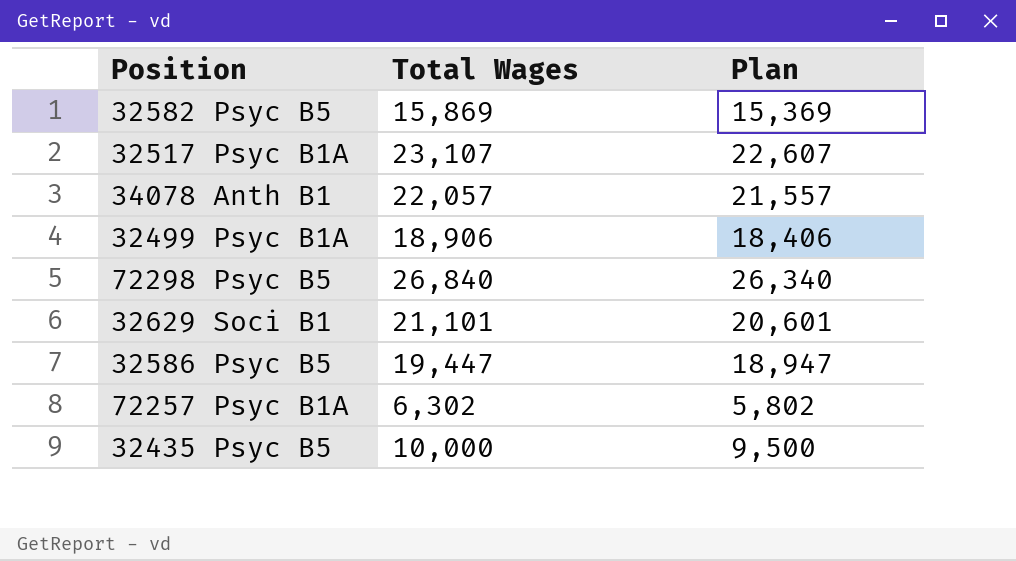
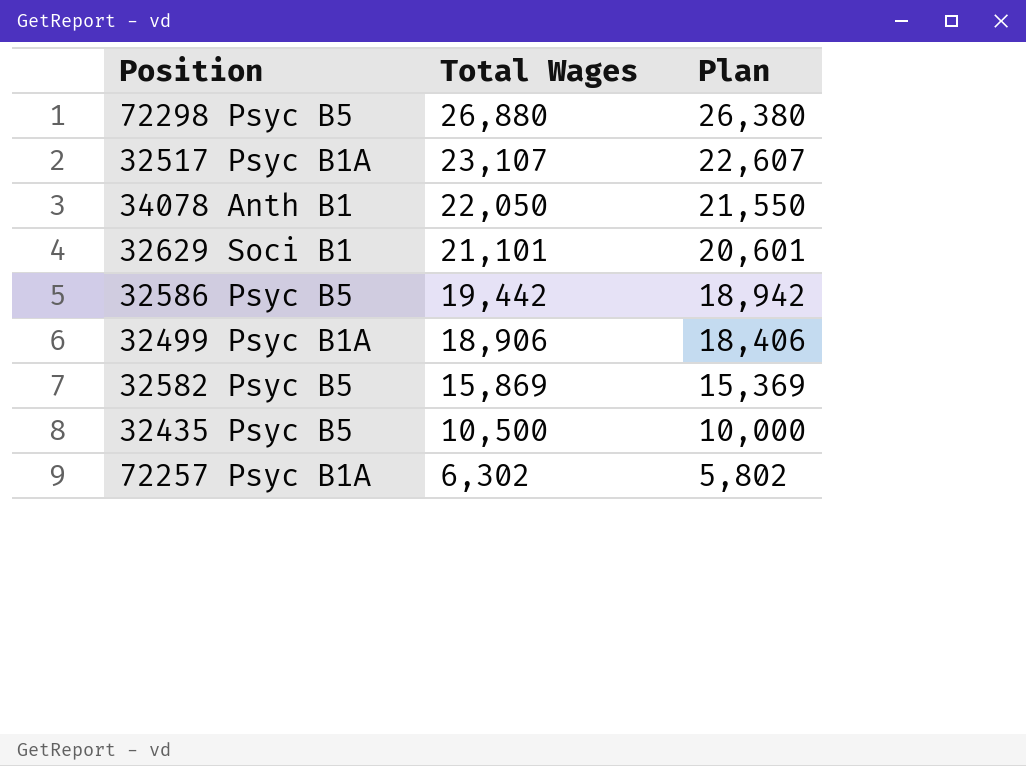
row order: none -> Total Wages descending
72298 Psyc B5 | Total Wages: 26,840 -> 26,880
72298 Psyc B5 | Plan: 26,340 -> 26,380
34078 Anth B1 | Total Wages: 22,057 -> 22,050
34078 Anth B1 | Plan: 21,557 -> 21,550
32586 Psyc B5 | Total Wages: 19,447 -> 19,442
32586 Psyc B5 | Plan: 18,947 -> 18,942
32435 Psyc B5 | Total Wages: 10,000 -> 10,500
32435 Psyc B5 | Plan: 9,500 -> 10,000

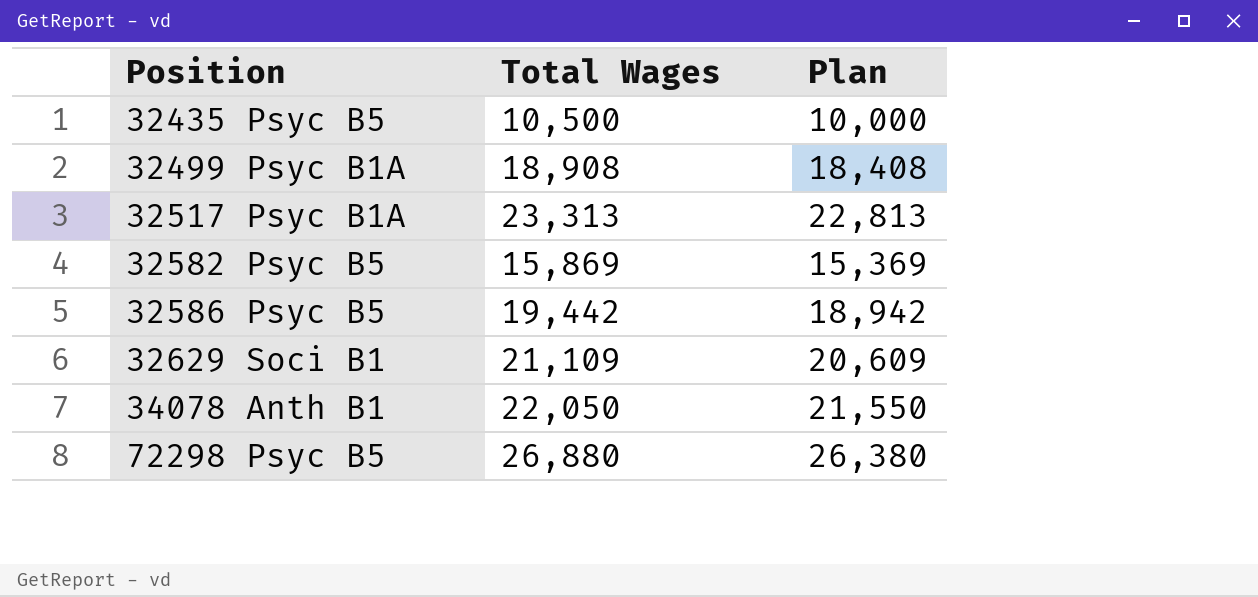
row order: Total Wages descending -> Position ascending
row 72257 Psyc B1A: 6,302 | 5,802 -> none
32499 Psyc B1A | Total Wages: 18,906 -> 18,908
32499 Psyc B1A | Plan: 18,406 -> 18,408
32517 Psyc B1A | Total Wages: 23,107 -> 23,313
32517 Psyc B1A | Plan: 22,607 -> 22,813
32629 Soci B1 | Total Wages: 21,101 -> 21,109
32629 Soci B1 | Plan: 20,601 -> 20,609

